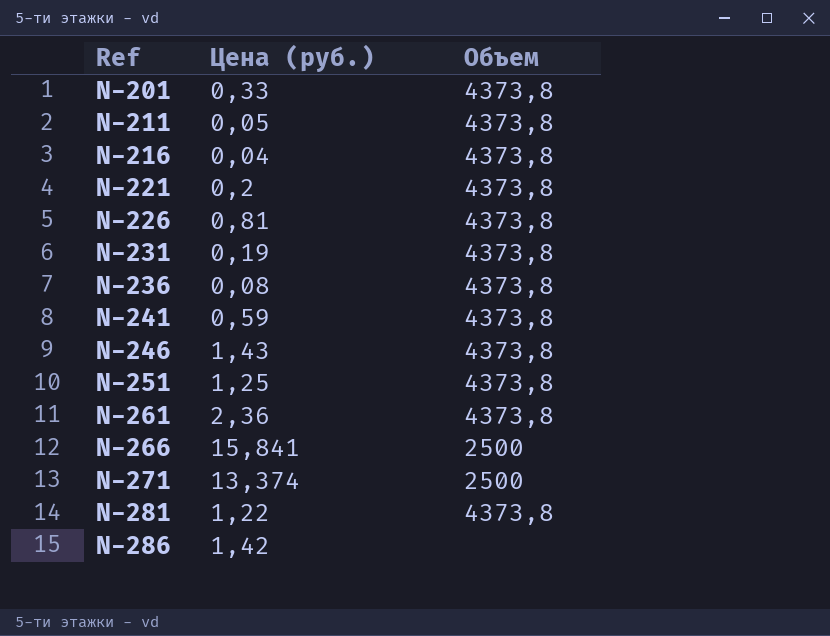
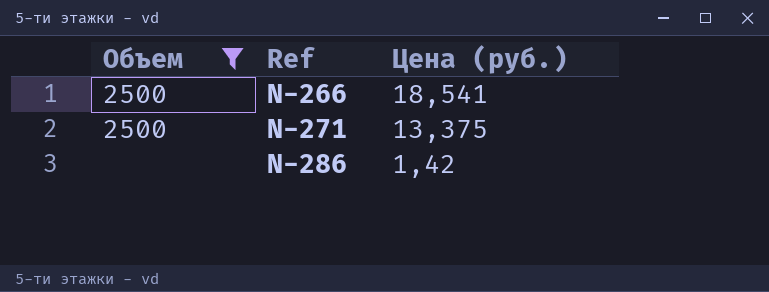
filter: none -> Объем != 4373,8
column Объем | position: 3 -> 1
N-266 | Цена (руб.): 15,841 -> 18,541
N-271 | Цена (руб.): 13,374 -> 13,375

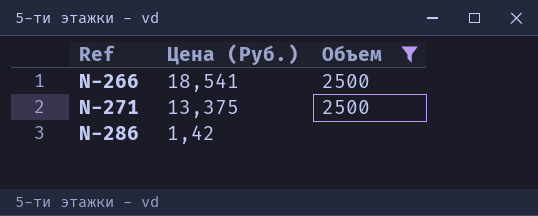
column name: Цена (руб.) -> Цена (Руб.)
column Объем | position: 1 -> 3

